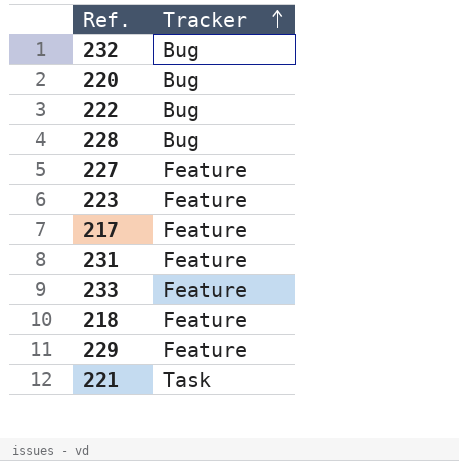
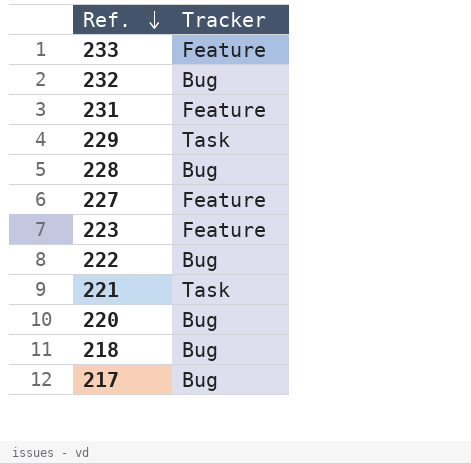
row order: Tracker ascending -> Ref. descending
229 | Tracker: Feature -> Task
218 | Tracker: Feature -> Bug
217 | Tracker: Feature -> Bug

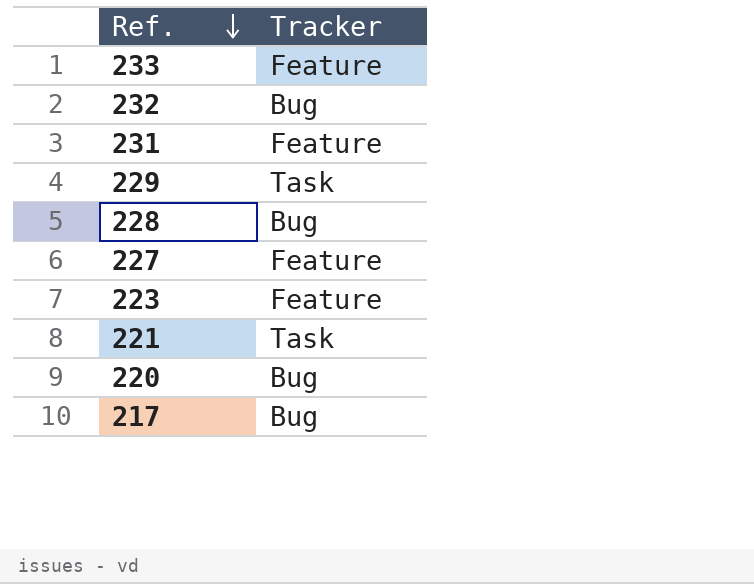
row 222: Bug -> none
row 218: Bug -> none

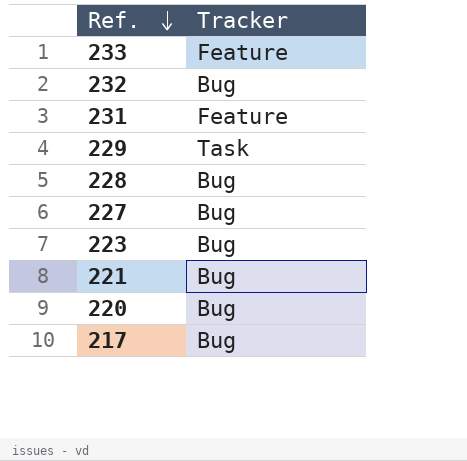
227 | Tracker: Feature -> Bug
223 | Tracker: Feature -> Bug
221 | Tracker: Task -> Bug

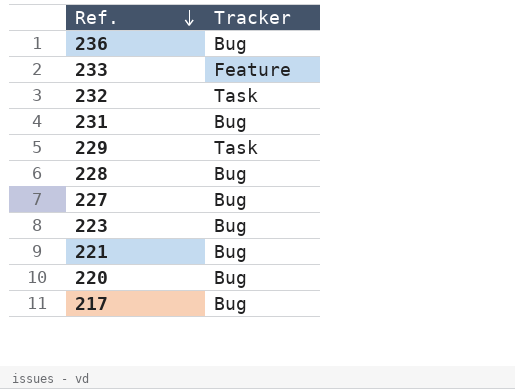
row 236: none -> Bug
232 | Tracker: Bug -> Task
231 | Tracker: Feature -> Bug

